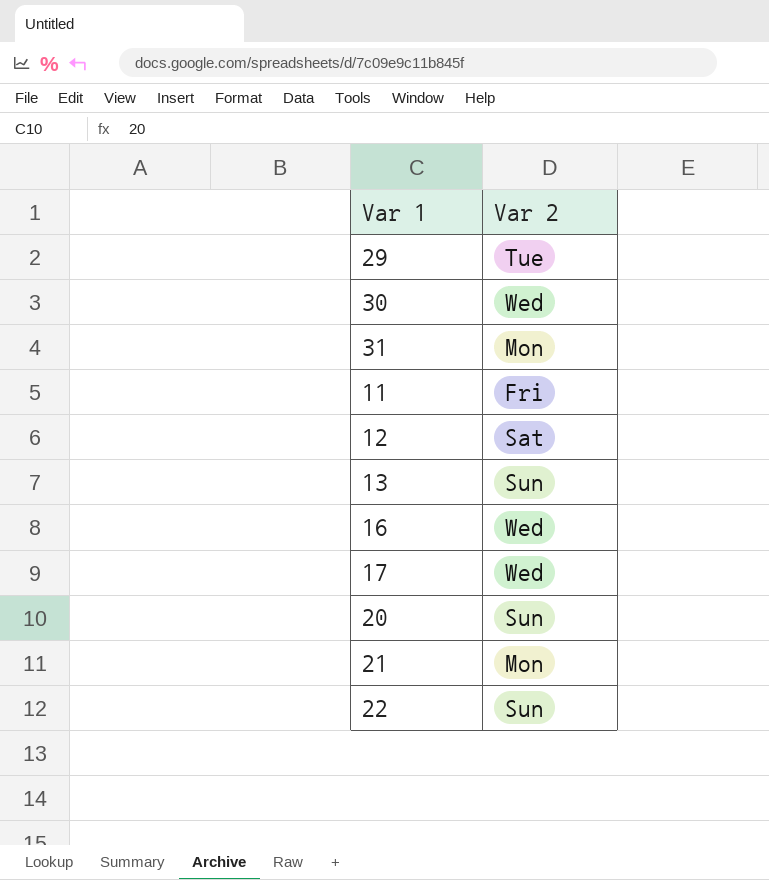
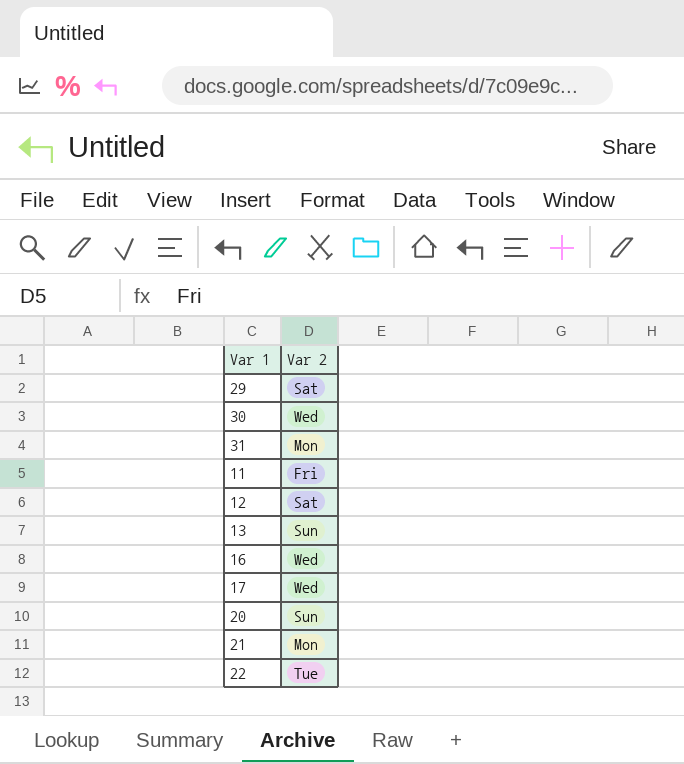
29 | Var 2: Tue -> Sat
22 | Var 2: Sun -> Tue

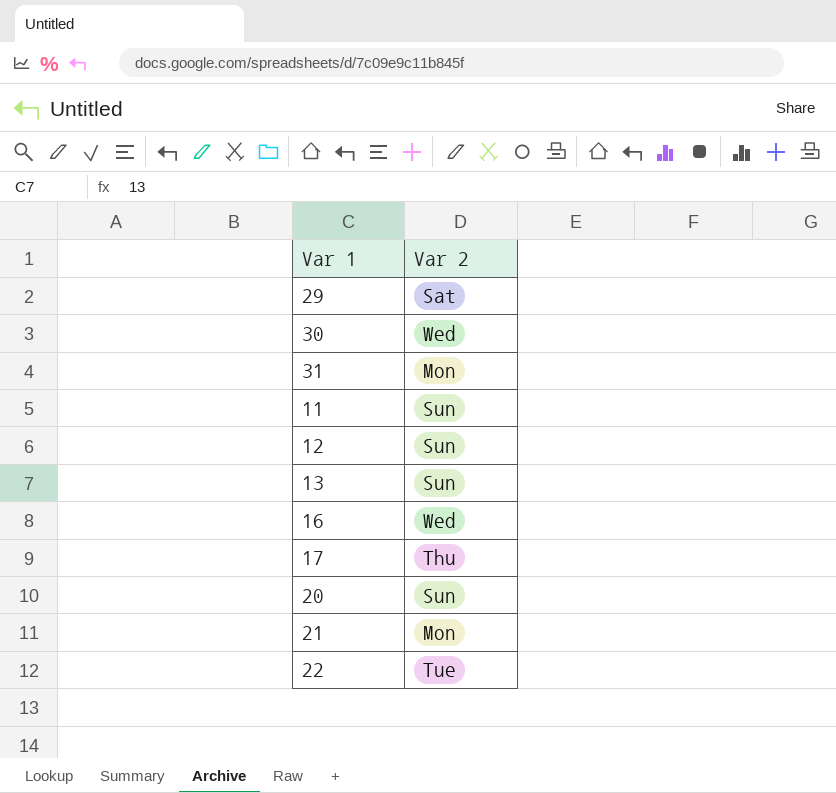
11 | Var 2: Fri -> Sun
12 | Var 2: Sat -> Sun
17 | Var 2: Wed -> Thu

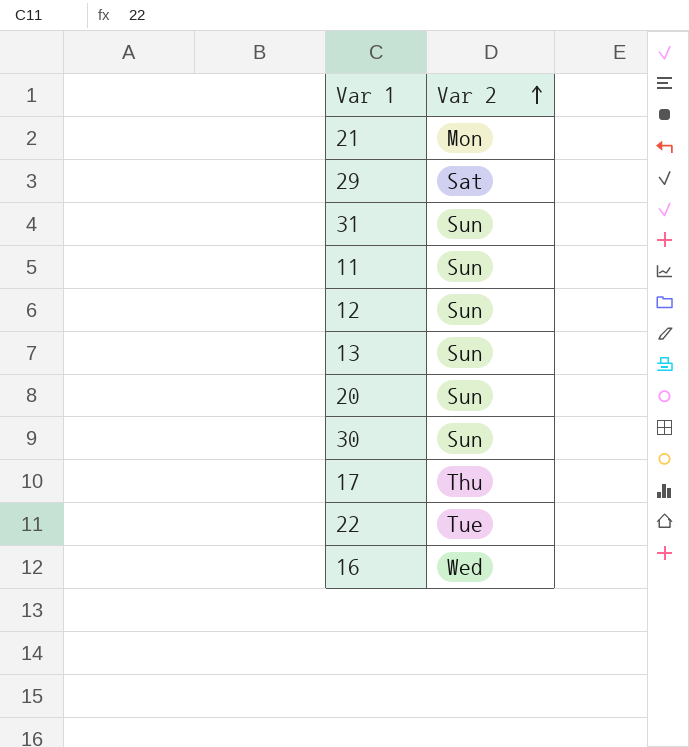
row order: none -> Var 2 ascending
31 | Var 2: Mon -> Sun
30 | Var 2: Wed -> Sun

